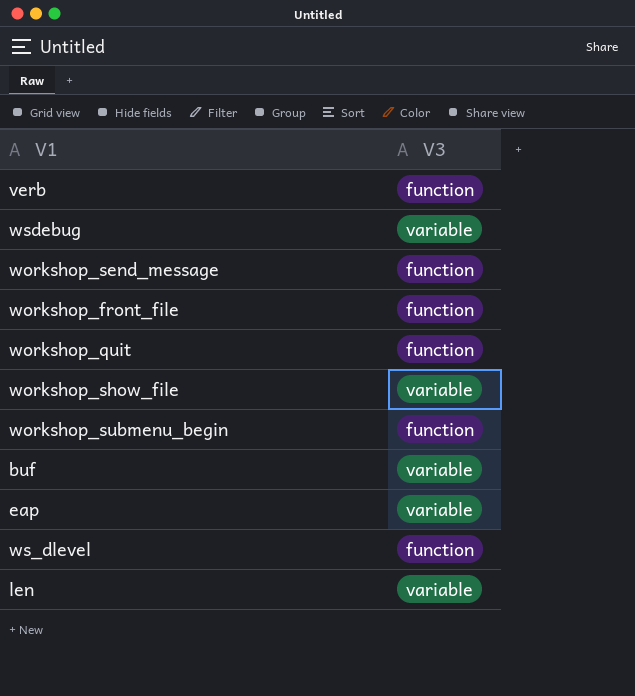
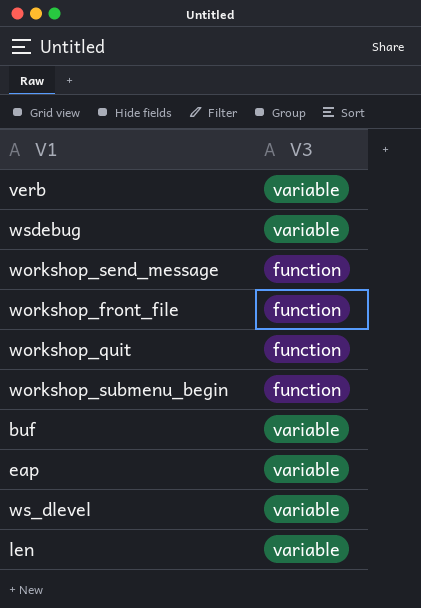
row workshop_show_file: variable -> none
verb | V3: function -> variable
ws_dlevel | V3: function -> variable

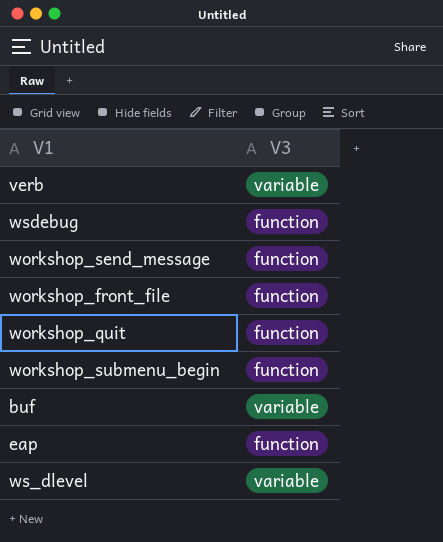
row len: variable -> none
wsdebug | V3: variable -> function
eap | V3: variable -> function

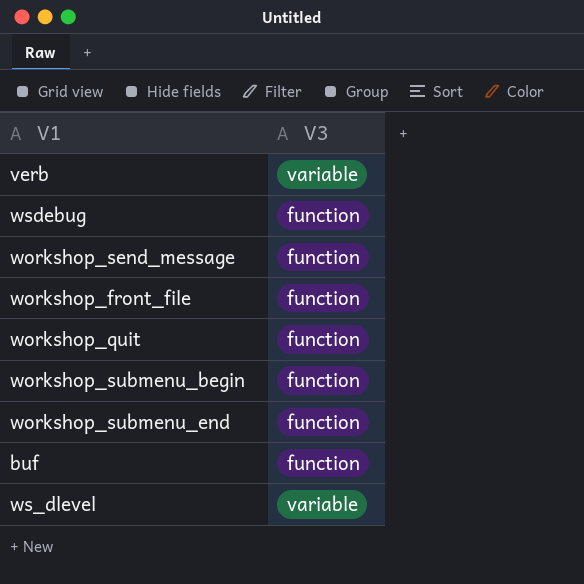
row eap: function -> none
row workshop_submenu_end: none -> function
buf | V3: variable -> function

